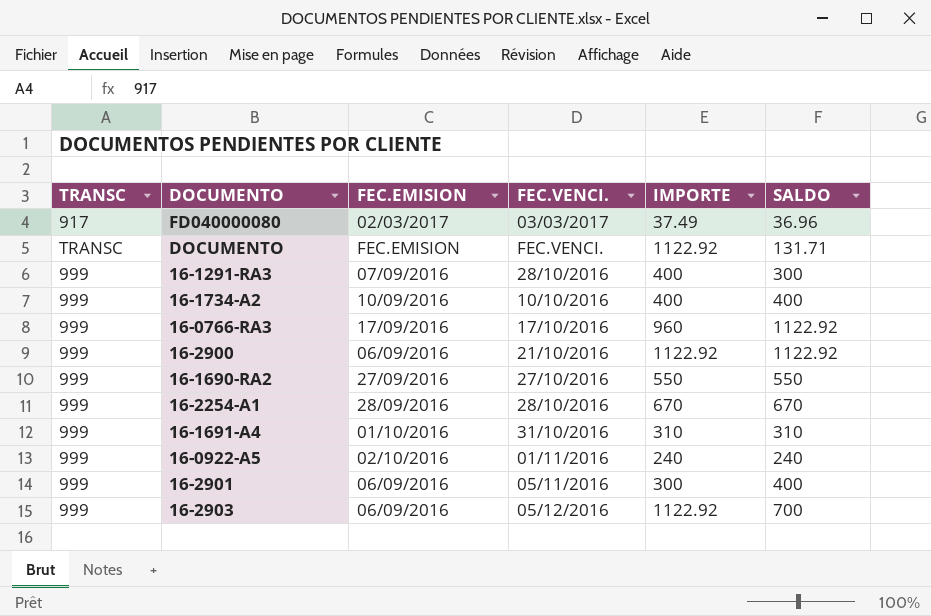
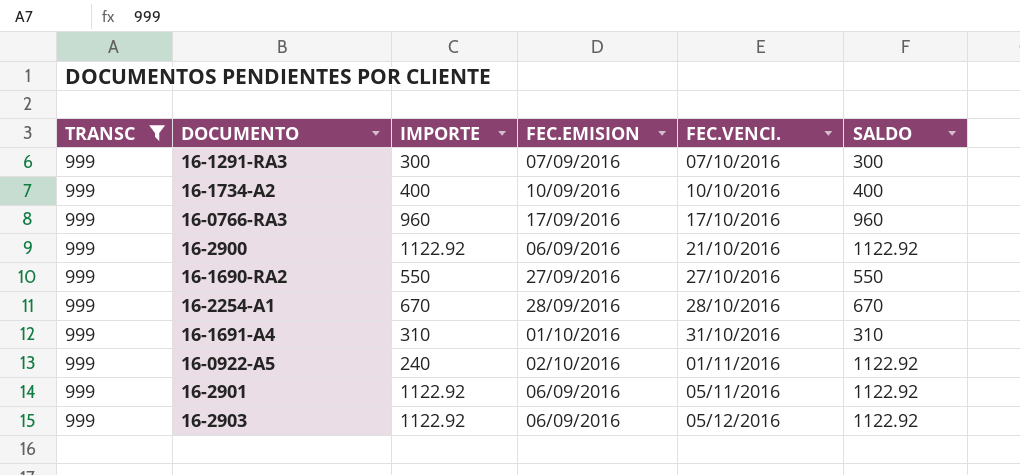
filter: none -> TRANSC = 999
column IMPORTE | position: 5 -> 3
16-1291-RA3 | IMPORTE: 400 -> 300
16-1291-RA3 | FEC.VENCI.: 28/10/2016 -> 07/10/2016
16-0766-RA3 | SALDO: 1122.92 -> 960
16-0922-A5 | SALDO: 240 -> 1122.92
16-2901 | IMPORTE: 300 -> 1122.92
16-2901 | SALDO: 400 -> 1122.92
16-2903 | SALDO: 700 -> 1122.92

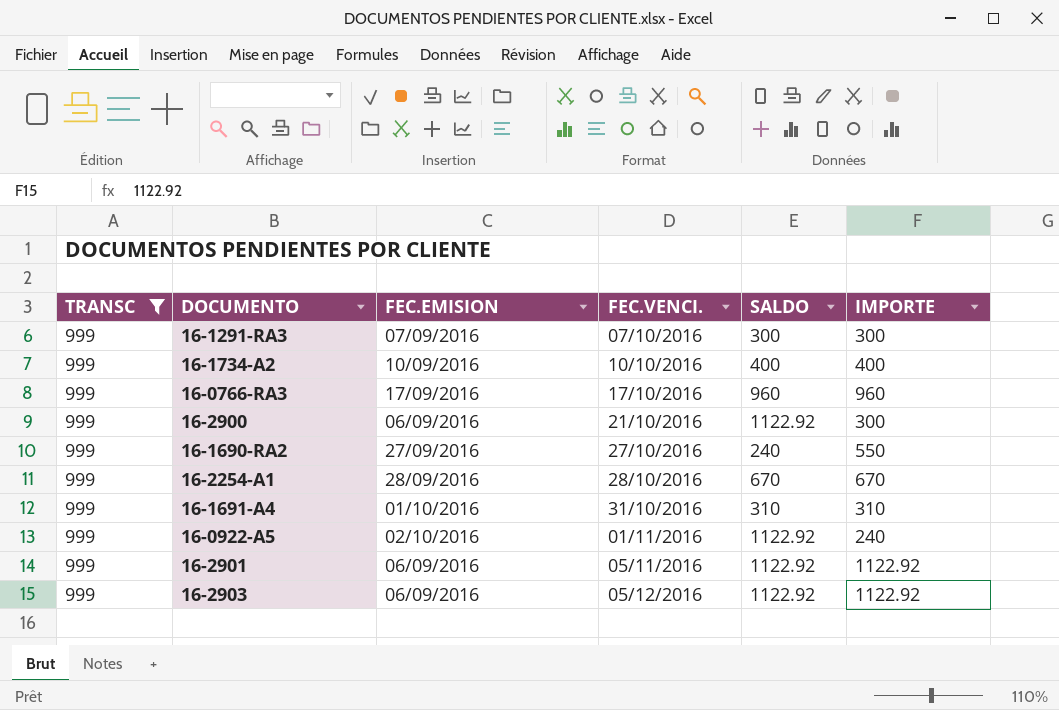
column IMPORTE | position: 3 -> 6
16-2900 | IMPORTE: 1122.92 -> 300
16-1690-RA2 | SALDO: 550 -> 240

